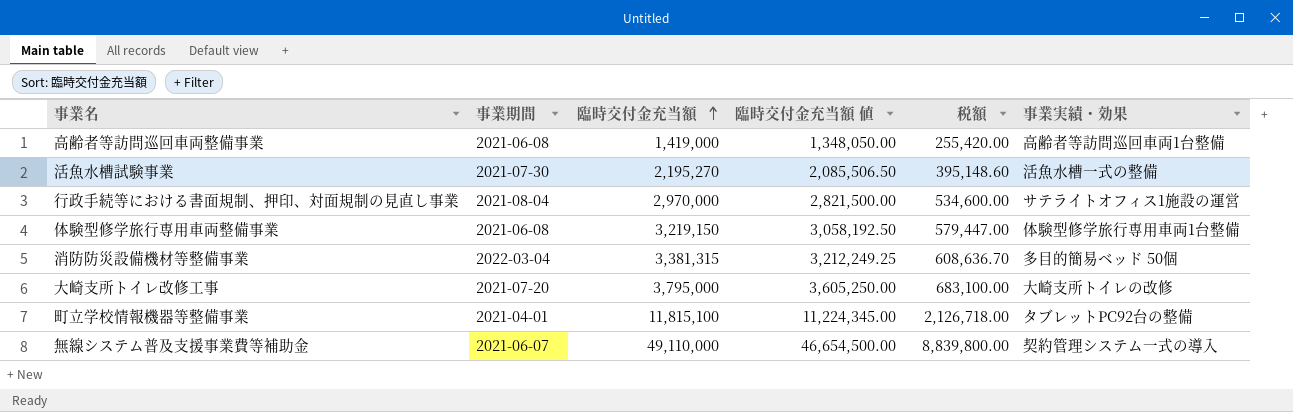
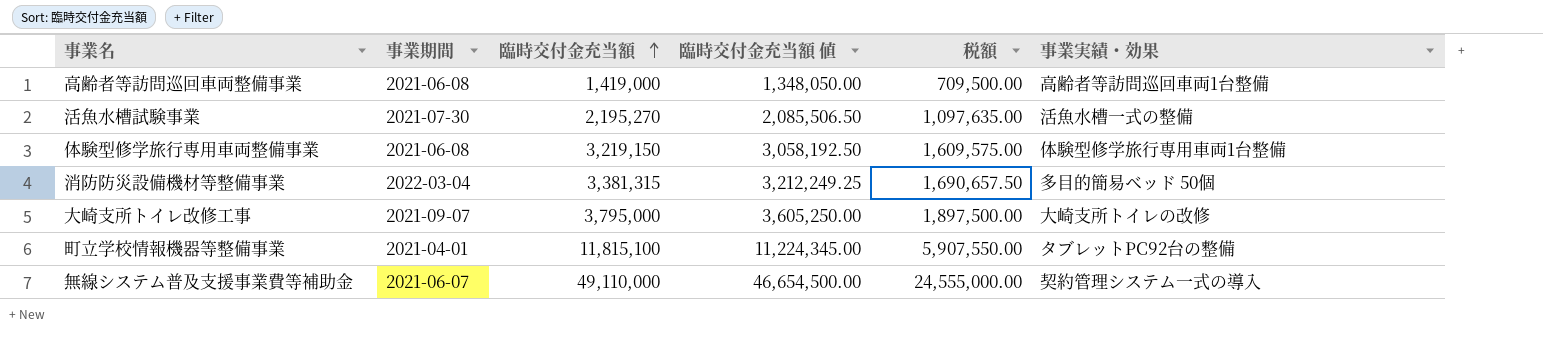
column 税額 | formula: [臨時交付金充当額] * 0.18 -> [臨時交付金充当額] * 0.5
row 行政手続等における書面規制、押印、対面規制の見直し事業: 2021-08-04 | 2,970,000 | 2,821,500.00 | 534,600.00 | サテライトオフィス1施設の運営 -> none
大崎支所トイレ改修工事 | 事業期間: 2021-07-20 -> 2021-09-07

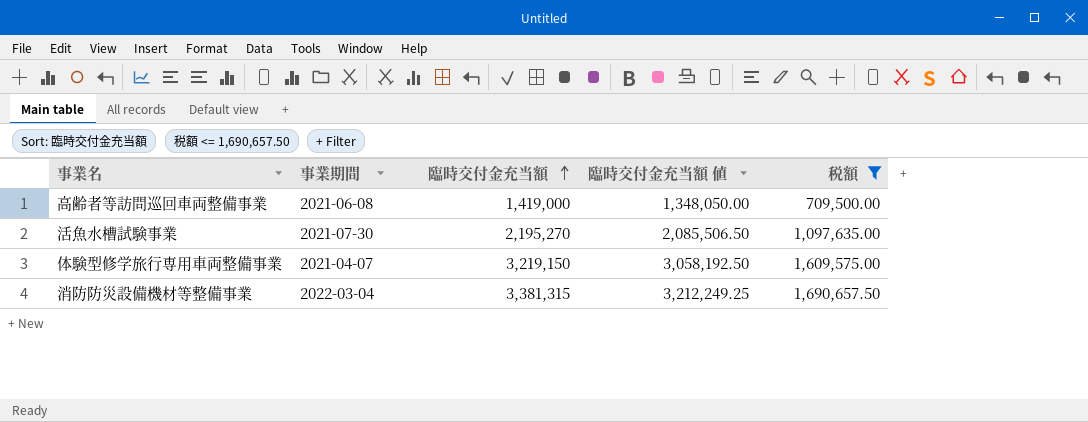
filter: none -> 税額 <= 1,690,657.50
column 事業実績・効果 | position: 6 -> none
体験型修学旅行専用車両整備事業 | 事業期間: 2021-06-08 -> 2021-04-07

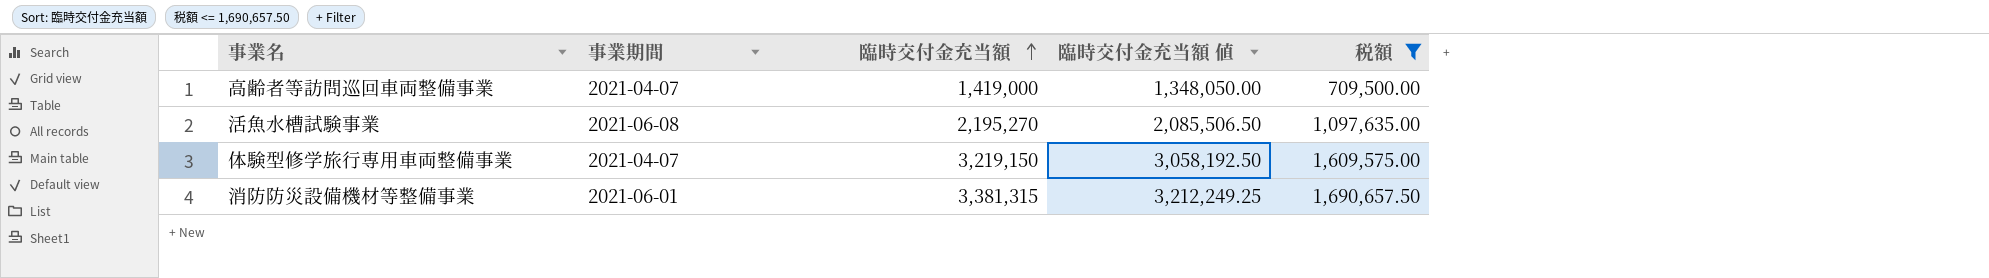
高齢者等訪問巡回車両整備事業 | 事業期間: 2021-06-08 -> 2021-04-07
活魚水槽試験事業 | 事業期間: 2021-07-30 -> 2021-06-08
消防防災設備機材等整備事業 | 事業期間: 2022-03-04 -> 2021-06-01

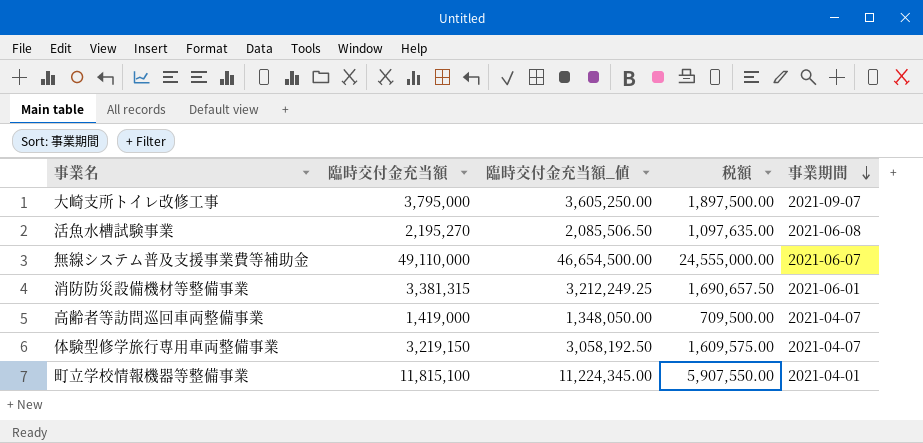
filter: 税額 <= 1,690,657.50 -> none
row order: 臨時交付金充当額 ascending -> 事業期間 descending
column name: 臨時交付金充当額 値 -> 臨時交付金充当額_値
column 事業期間 | position: 2 -> 5

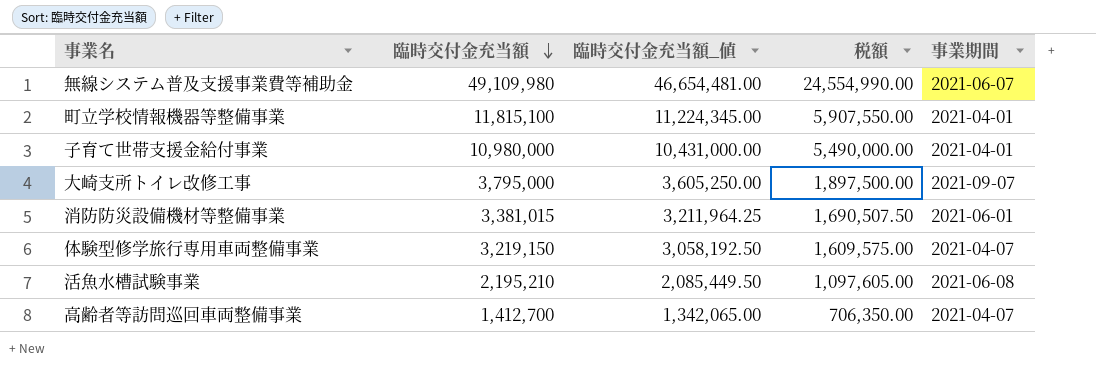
row order: 事業期間 descending -> 臨時交付金充当額 descending
無線システム普及支援事業費等補助金 | 臨時交付金充当額: 49,110,000 -> 49,109,980
無線システム普及支援事業費等補助金 | 臨時交付金充当額_値: 46,654,500.00 -> 46,654,481.00
無線システム普及支援事業費等補助金 | 税額: 24,555,000.00 -> 24,554,990.00
row 子育て世帯支援金給付事業: none -> 10,980,000 | 10,431,000.00 | 5,490,000.00 | 2021-04-01
消防防災設備機材等整備事業 | 臨時交付金充当額: 3,381,315 -> 3,381,015
消防防災設備機材等整備事業 | 臨時交付金充当額_値: 3,212,249.25 -> 3,211,964.25
消防防災設備機材等整備事業 | 税額: 1,690,657.50 -> 1,690,507.50
活魚水槽試験事業 | 臨時交付金充当額: 2,195,270 -> 2,195,210
活魚水槽試験事業 | 臨時交付金充当額_値: 2,085,506.50 -> 2,085,449.50
活魚水槽試験事業 | 税額: 1,097,635.00 -> 1,097,605.00
高齢者等訪問巡回車両整備事業 | 臨時交付金充当額: 1,419,000 -> 1,412,700
高齢者等訪問巡回車両整備事業 | 臨時交付金充当額_値: 1,348,050.00 -> 1,342,065.00
高齢者等訪問巡回車両整備事業 | 税額: 709,500.00 -> 706,350.00

